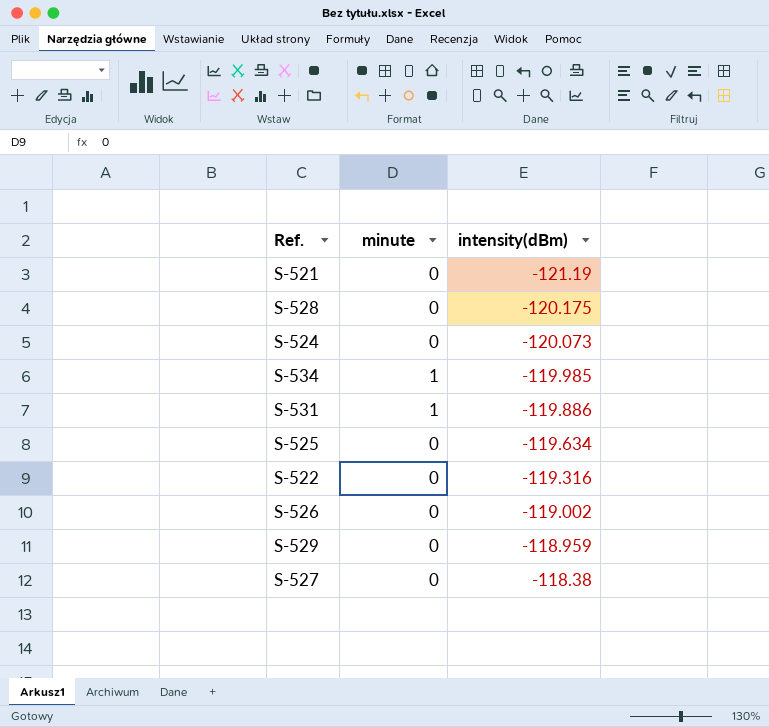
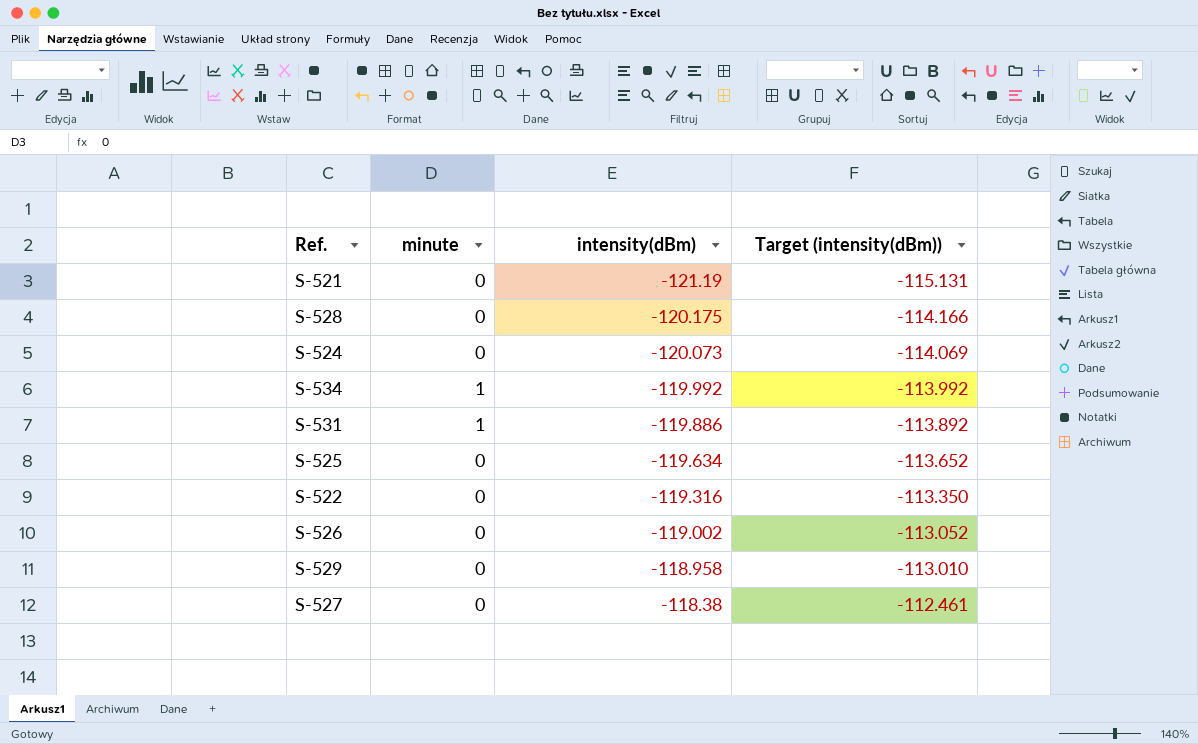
column Target (intensity(dBm)) | formula: none -> [intensity(dBm)] * 0.95
S-534 | intensity(dBm): -119.985 -> -119.992
S-529 | intensity(dBm): -118.959 -> -118.958

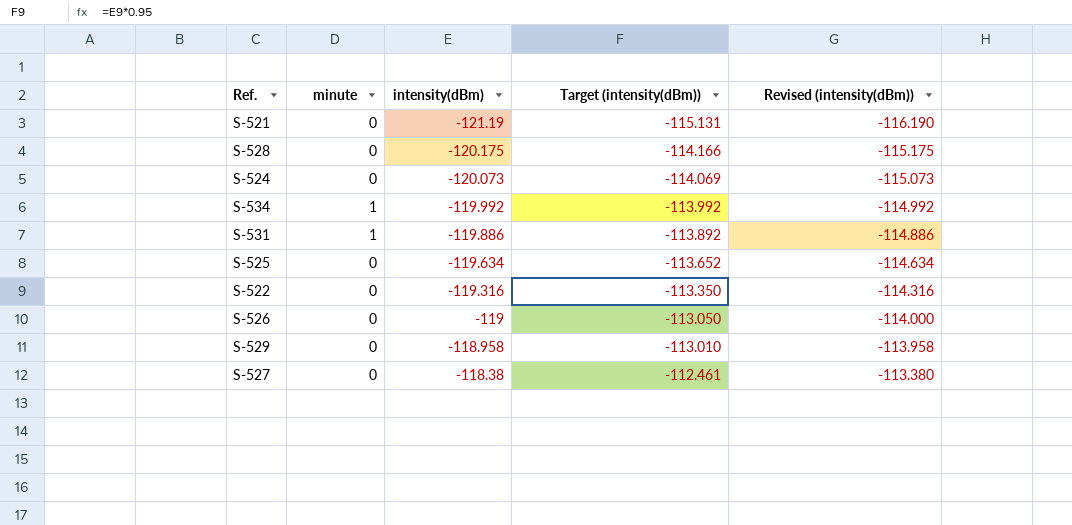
column Revised (intensity(dBm)) | formula: none -> [intensity(dBm)] + 5
S-526 | intensity(dBm): -119.002 -> -119
S-526 | Target (intensity(dBm)): -113.052 -> -113.050

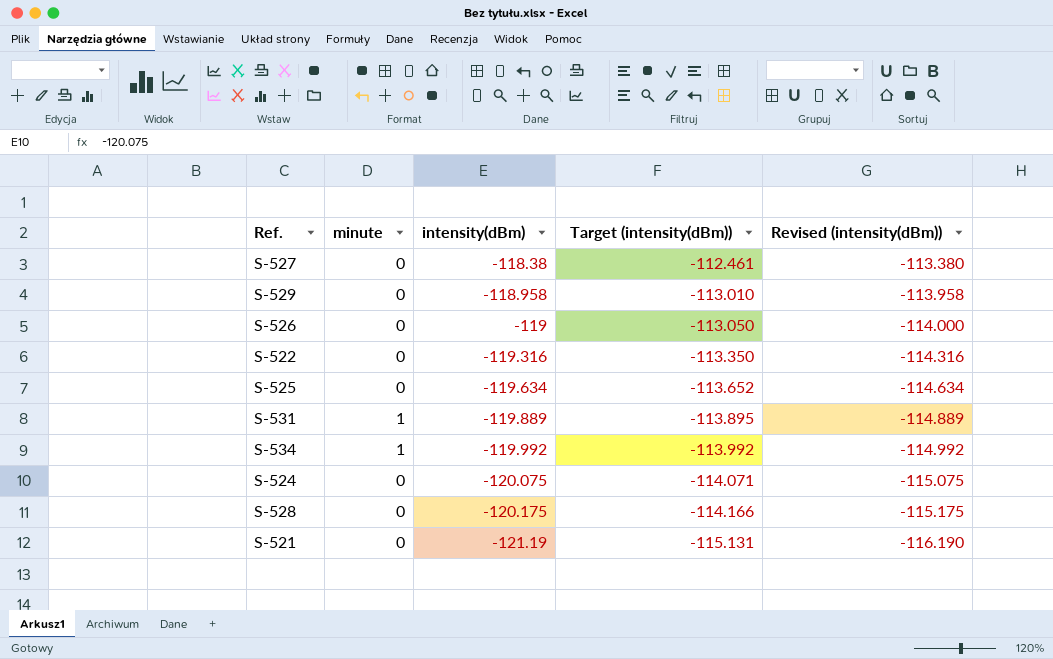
row order: intensity(dBm) ascending -> intensity(dBm) descending
S-531 | intensity(dBm): -119.886 -> -119.889
S-531 | Target (intensity(dBm)): -113.892 -> -113.895
S-531 | Revised (intensity(dBm)): -114.886 -> -114.889
S-524 | intensity(dBm): -120.073 -> -120.075
S-524 | Target (intensity(dBm)): -114.069 -> -114.071
S-524 | Revised (intensity(dBm)): -115.073 -> -115.075

